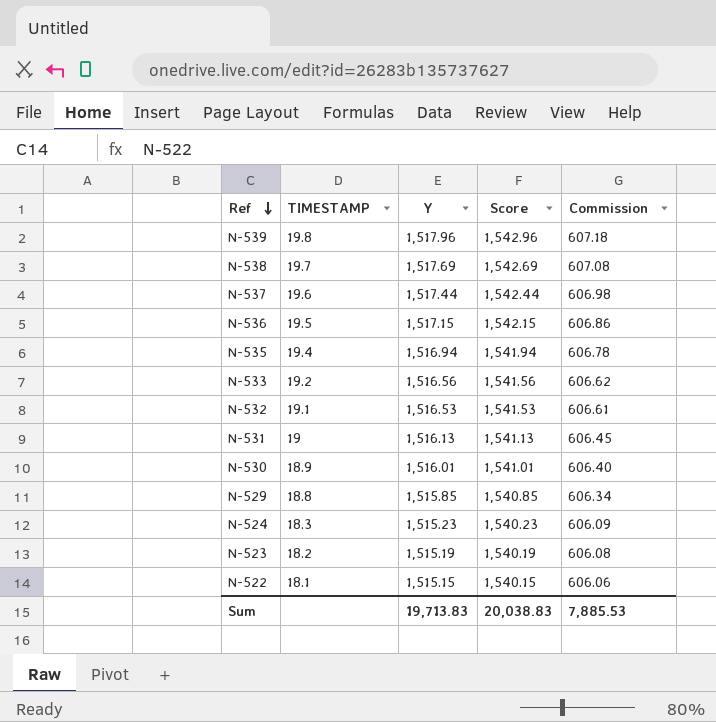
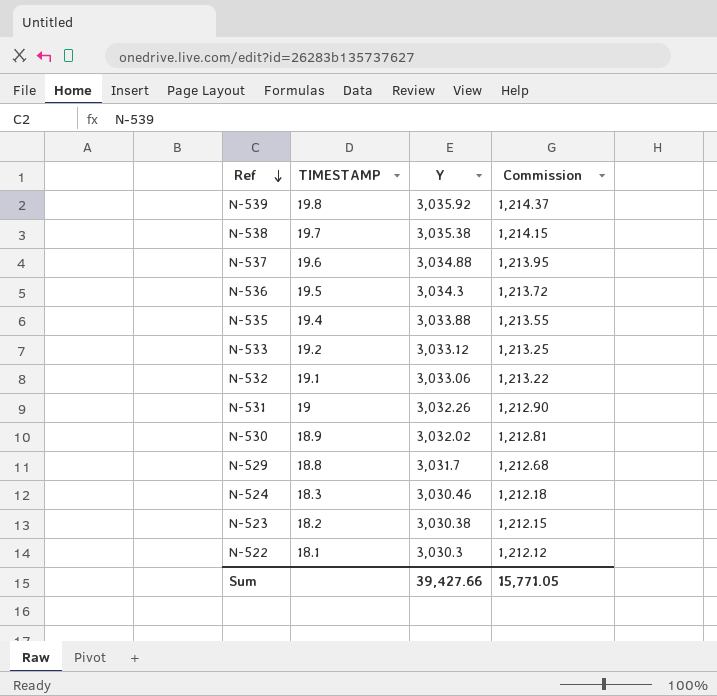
column Score | formula: [Y] + 25 -> none
N-539 | Y: 1,517.96 -> 3,035.92
N-539 | Commission: 607.18 -> 1,214.37
N-538 | Y: 1,517.69 -> 3,035.38
N-538 | Commission: 607.08 -> 1,214.15
N-537 | Y: 1,517.44 -> 3,034.88
N-537 | Commission: 606.98 -> 1,213.95
N-536 | Y: 1,517.15 -> 3,034.3
N-536 | Commission: 606.86 -> 1,213.72
N-535 | Y: 1,516.94 -> 3,033.88
N-535 | Commission: 606.78 -> 1,213.55
N-533 | Y: 1,516.56 -> 3,033.12
N-533 | Commission: 606.62 -> 1,213.25
N-532 | Y: 1,516.53 -> 3,033.06
N-532 | Commission: 606.61 -> 1,213.22
N-531 | Y: 1,516.13 -> 3,032.26
N-531 | Commission: 606.45 -> 1,212.90
N-530 | Y: 1,516.01 -> 3,032.02
N-530 | Commission: 606.40 -> 1,212.81
N-529 | Y: 1,515.85 -> 3,031.7
N-529 | Commission: 606.34 -> 1,212.68
N-524 | Y: 1,515.23 -> 3,030.46
N-524 | Commission: 606.09 -> 1,212.18
N-523 | Y: 1,515.19 -> 3,030.38
N-523 | Commission: 606.08 -> 1,212.15
N-522 | Y: 1,515.15 -> 3,030.3
N-522 | Commission: 606.06 -> 1,212.12
Sum | Y: 19,713.83 -> 39,427.66
Sum | Commission: 7,885.53 -> 15,771.05

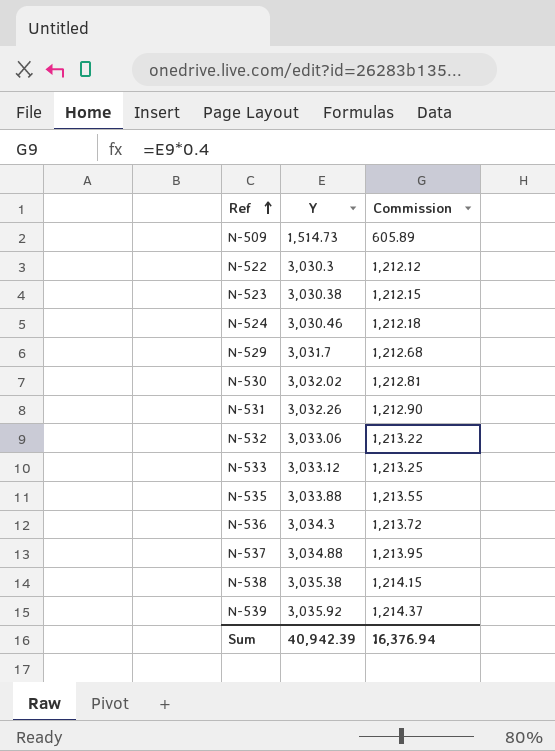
row order: Ref descending -> Ref ascending
column TIMESTAMP | position: 2 -> none
row N-509: none -> 1,514.73 | 605.89
Sum | Y: 39,427.66 -> 40,942.39
Sum | Commission: 15,771.05 -> 16,376.94

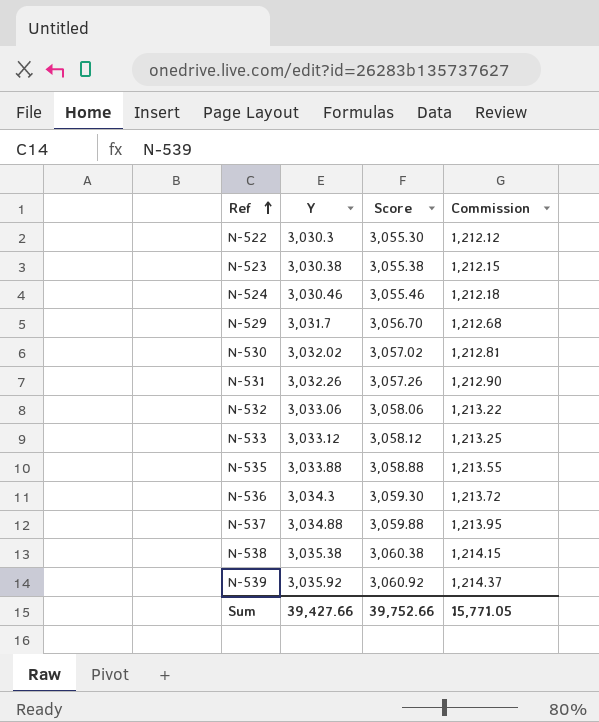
column Score | formula: none -> [Y] + 25
row N-509: 1,514.73 | 605.89 -> none
Sum | Y: 40,942.39 -> 39,427.66
Sum | Commission: 16,376.94 -> 15,771.05

